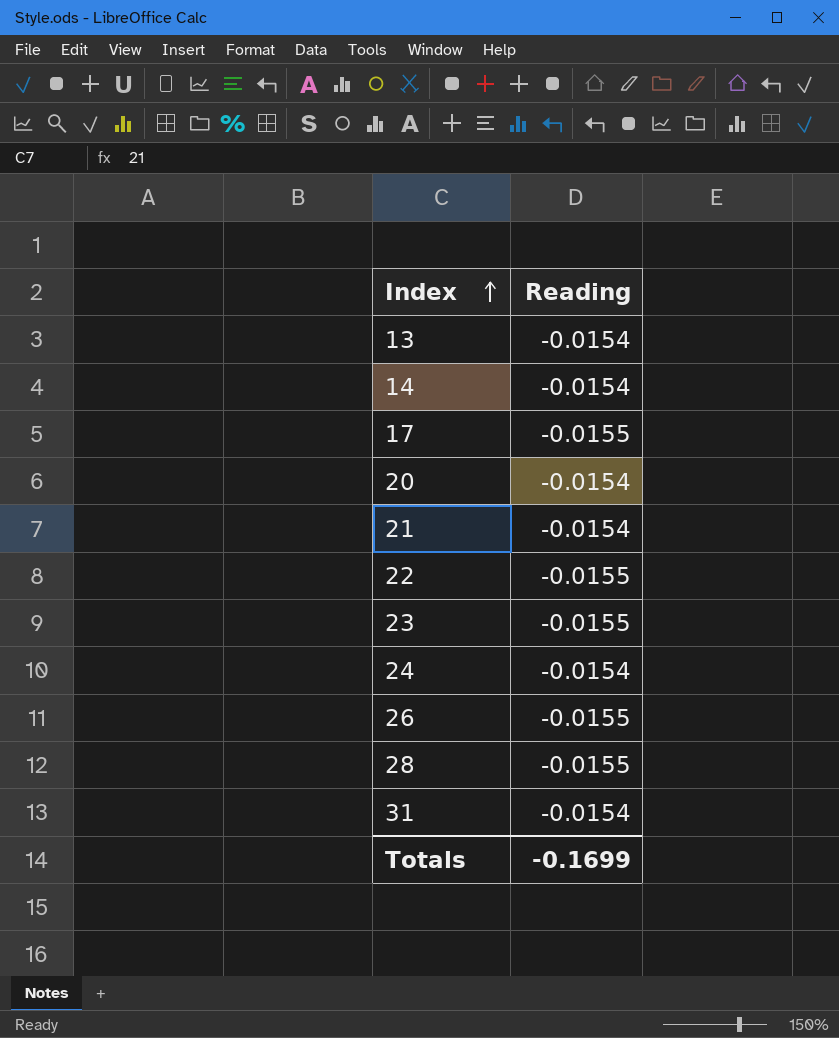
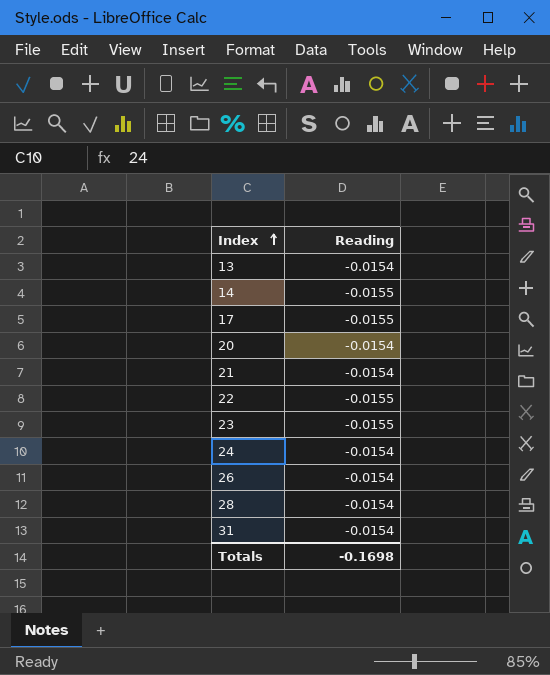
14 | Reading: -0.0154 -> -0.0155
26 | Reading: -0.0155 -> -0.0154
28 | Reading: -0.0155 -> -0.0154
Totals | Reading: -0.1699 -> -0.1698

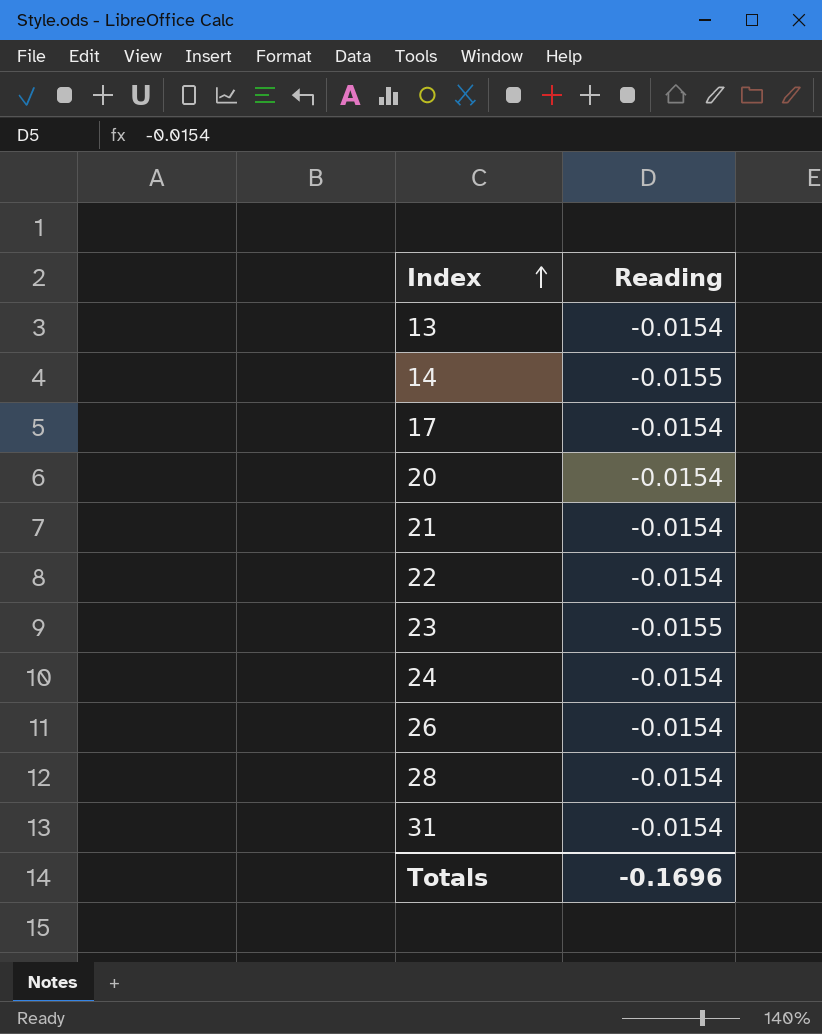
17 | Reading: -0.0155 -> -0.0154
22 | Reading: -0.0155 -> -0.0154
Totals | Reading: -0.1698 -> -0.1696

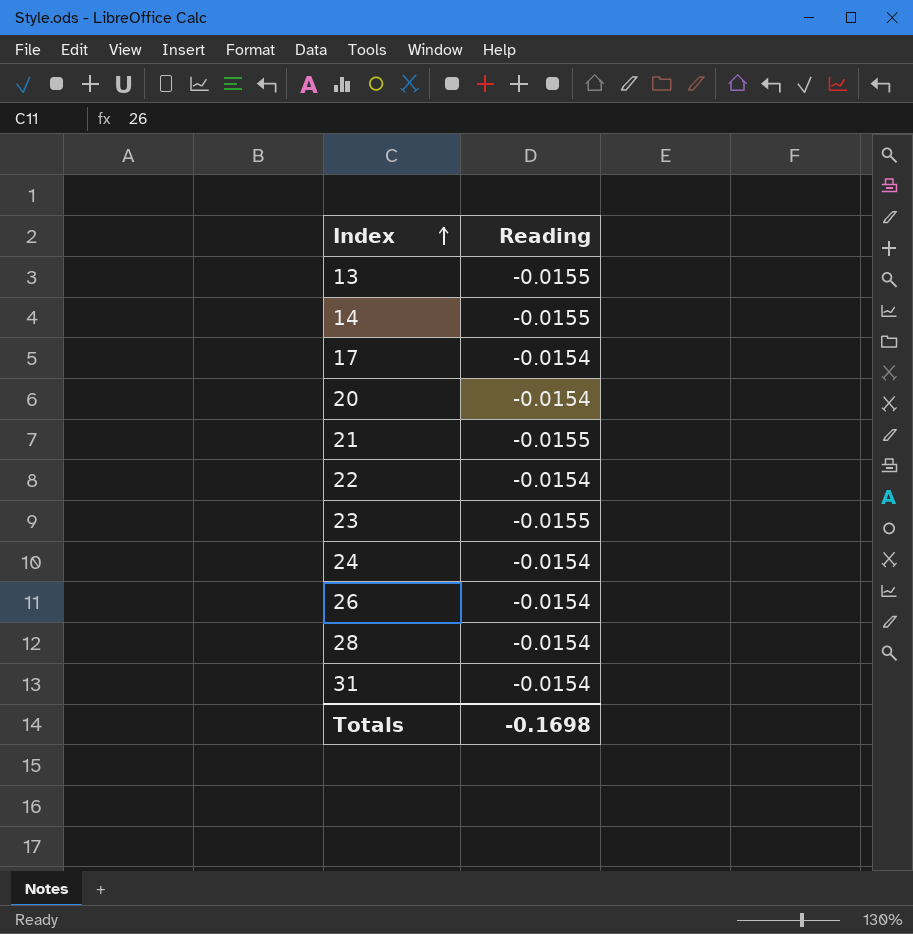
13 | Reading: -0.0154 -> -0.0155
21 | Reading: -0.0154 -> -0.0155
Totals | Reading: -0.1696 -> -0.1698

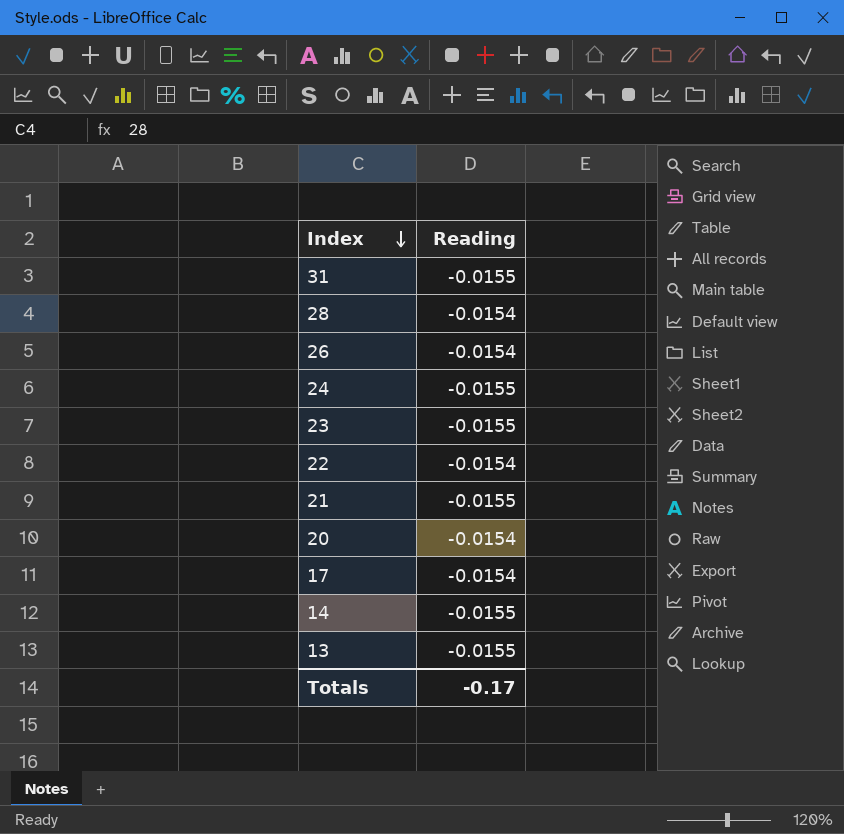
row order: Index ascending -> Index descending
31 | Reading: -0.0154 -> -0.0155
24 | Reading: -0.0154 -> -0.0155
Totals | Reading: -0.1698 -> -0.17

